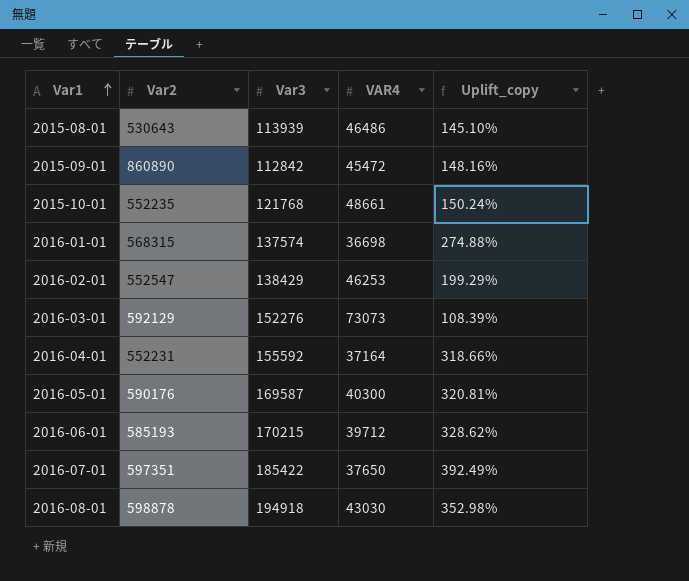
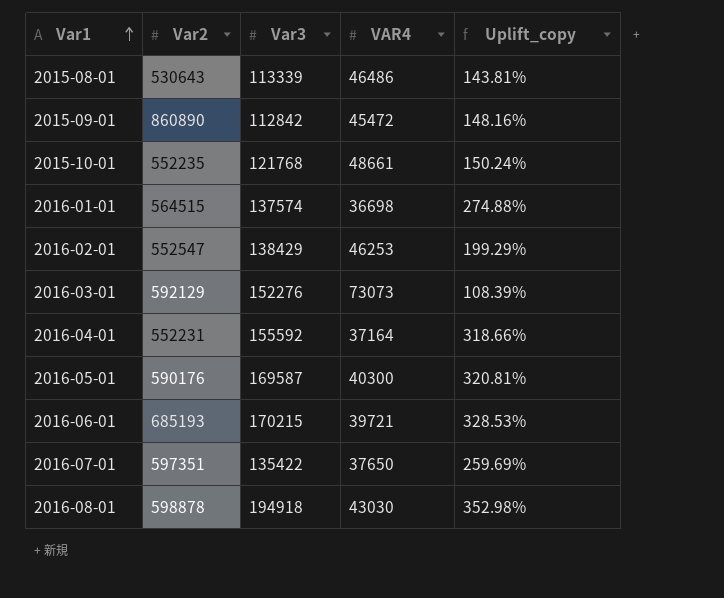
2015-08-01 | Var3: 113939 -> 113339
2015-08-01 | Uplift_copy: 145.10% -> 143.81%
2016-01-01 | Var2: 568315 -> 564515
2016-06-01 | Var2: 585193 -> 685193
2016-06-01 | VAR4: 39712 -> 39721
2016-06-01 | Uplift_copy: 328.62% -> 328.53%
2016-07-01 | Var3: 185422 -> 135422
2016-07-01 | Uplift_copy: 392.49% -> 259.69%

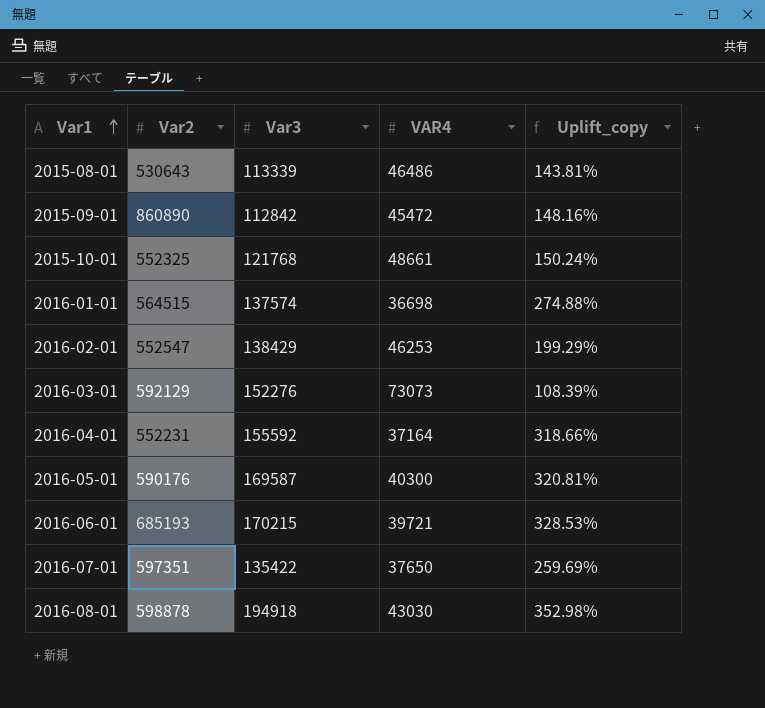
2015-10-01 | Var2: 552235 -> 552325

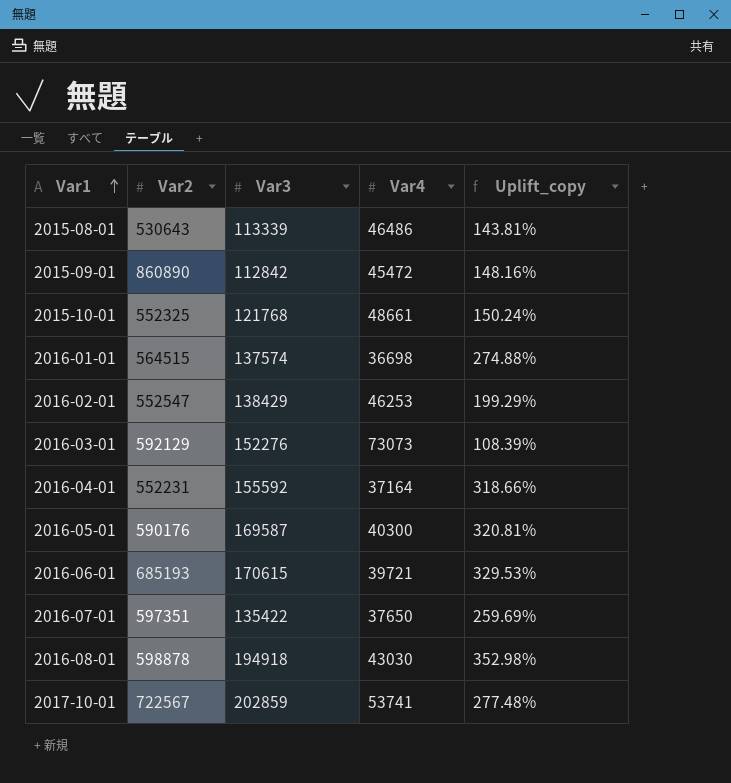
column name: VAR4 -> Var4
2016-06-01 | Var3: 170215 -> 170615
2016-06-01 | Uplift_copy: 328.53% -> 329.53%
row 2017-10-01: none -> 722567 | 202859 | 53741 | 277.48%

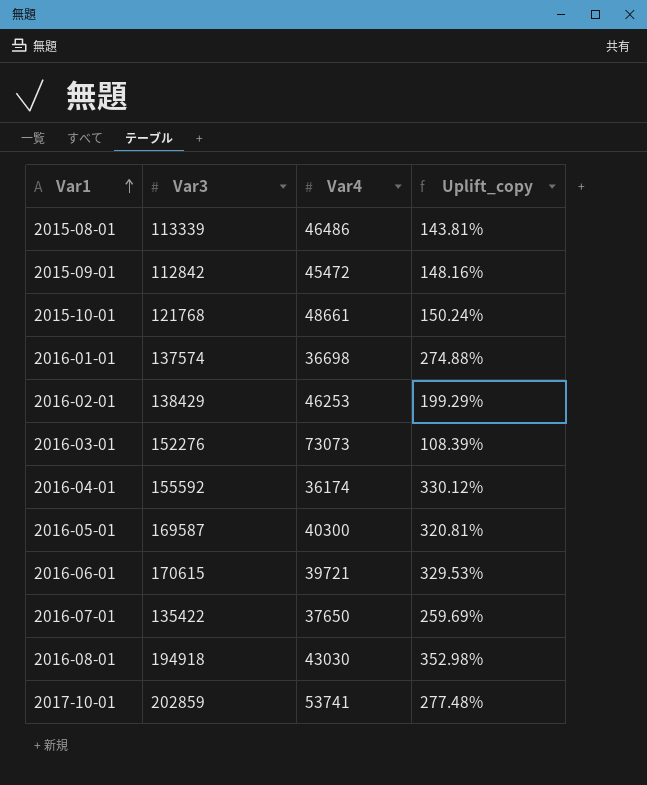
column Var2 | position: 2 -> none
2016-04-01 | Var4: 37164 -> 36174
2016-04-01 | Uplift_copy: 318.66% -> 330.12%

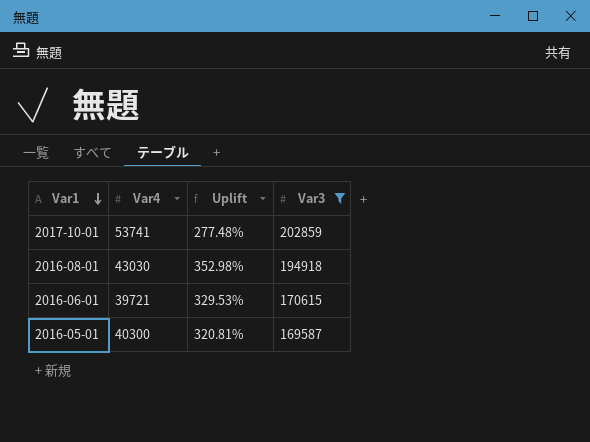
filter: none -> Var3 >= 169587
row order: Var1 ascending -> Var1 descending
column name: Uplift_copy -> Uplift
column Var3 | position: 2 -> 4

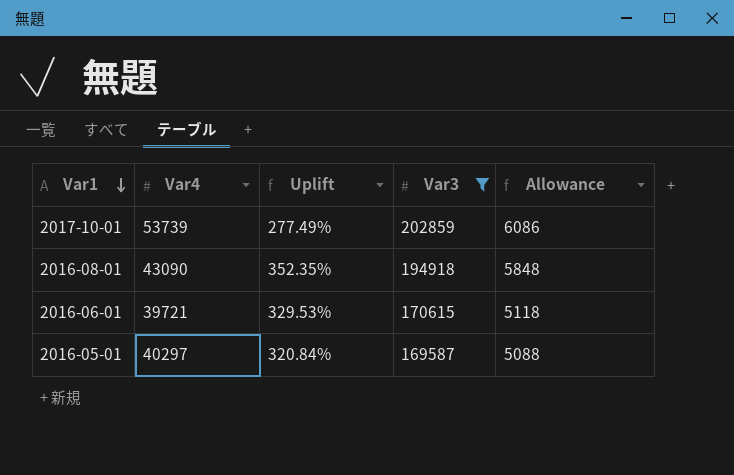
column Allowance | formula: none -> [Var3] * 0.03
2017-10-01 | Var4: 53741 -> 53739
2017-10-01 | Uplift: 277.48% -> 277.49%
2016-08-01 | Var4: 43030 -> 43090
2016-08-01 | Uplift: 352.98% -> 352.35%
2016-05-01 | Var4: 40300 -> 40297
2016-05-01 | Uplift: 320.81% -> 320.84%

